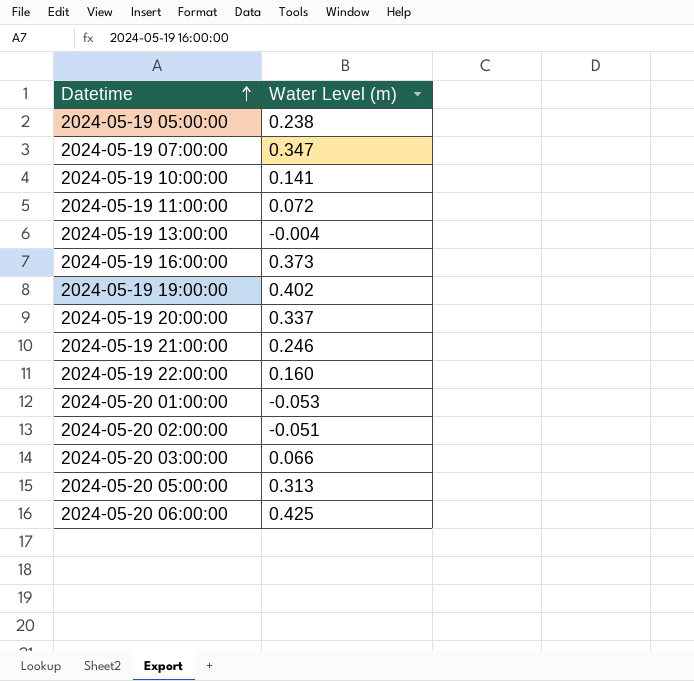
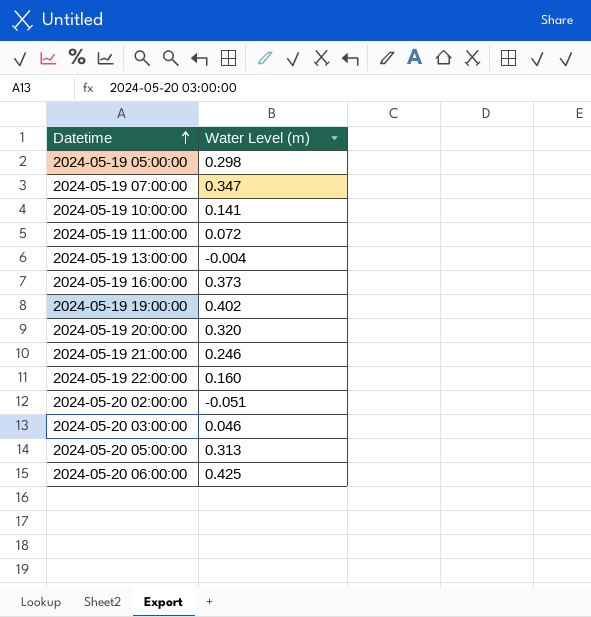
row 2024-05-20 01:00:00: -0.053 -> none
2024-05-19 05:00:00 | Water Level (m): 0.238 -> 0.298
2024-05-19 20:00:00 | Water Level (m): 0.337 -> 0.320
2024-05-20 03:00:00 | Water Level (m): 0.066 -> 0.046

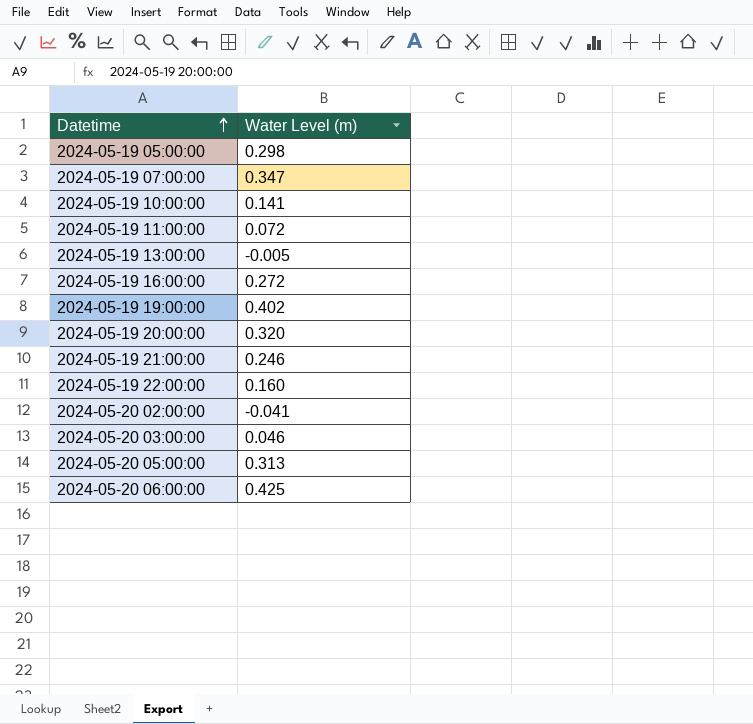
2024-05-19 13:00:00 | Water Level (m): -0.004 -> -0.005
2024-05-19 16:00:00 | Water Level (m): 0.373 -> 0.272
2024-05-20 02:00:00 | Water Level (m): -0.051 -> -0.041

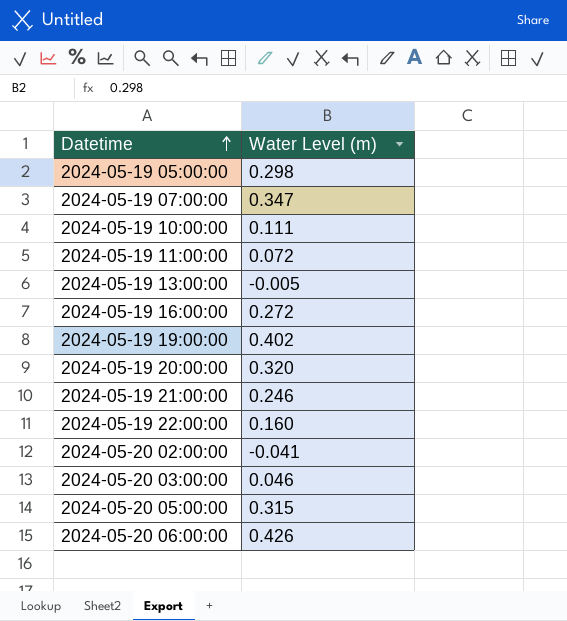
2024-05-19 10:00:00 | Water Level (m): 0.141 -> 0.111
2024-05-20 05:00:00 | Water Level (m): 0.313 -> 0.315
2024-05-20 06:00:00 | Water Level (m): 0.425 -> 0.426

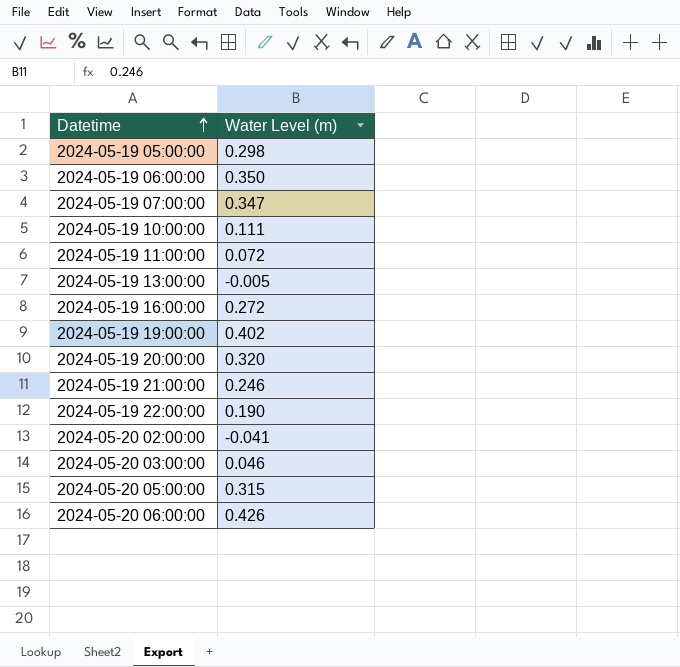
row 2024-05-19 06:00:00: none -> 0.350
2024-05-19 22:00:00 | Water Level (m): 0.160 -> 0.190

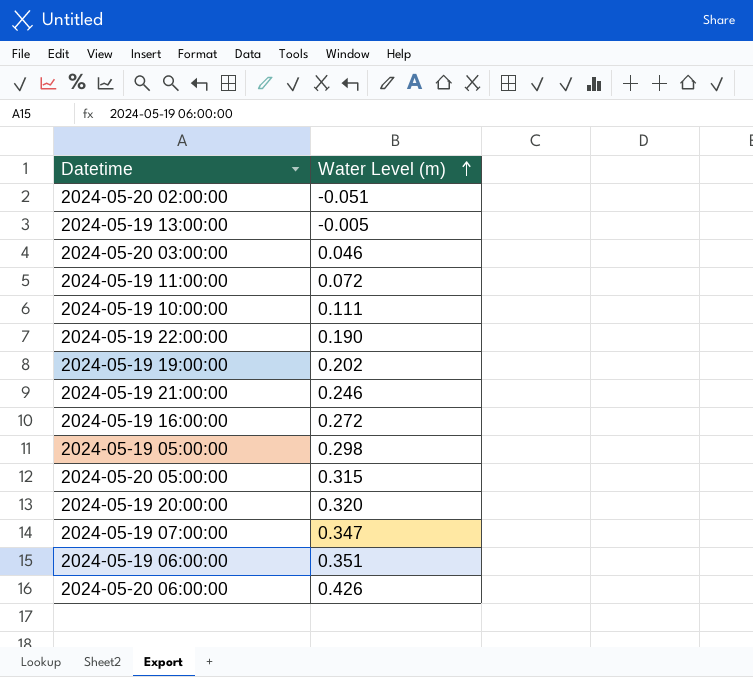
row order: Datetime ascending -> Water Level (m) ascending
2024-05-20 02:00:00 | Water Level (m): -0.041 -> -0.051
2024-05-19 19:00:00 | Water Level (m): 0.402 -> 0.202
2024-05-19 06:00:00 | Water Level (m): 0.350 -> 0.351

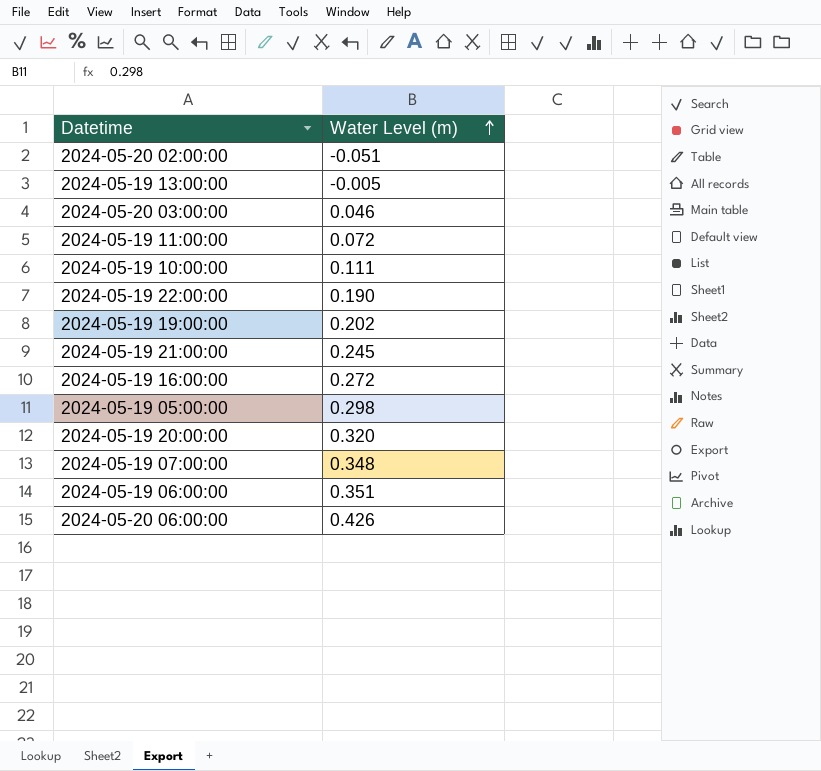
row 2024-05-20 05:00:00: 0.315 -> none
2024-05-19 21:00:00 | Water Level (m): 0.246 -> 0.245
2024-05-19 07:00:00 | Water Level (m): 0.347 -> 0.348

